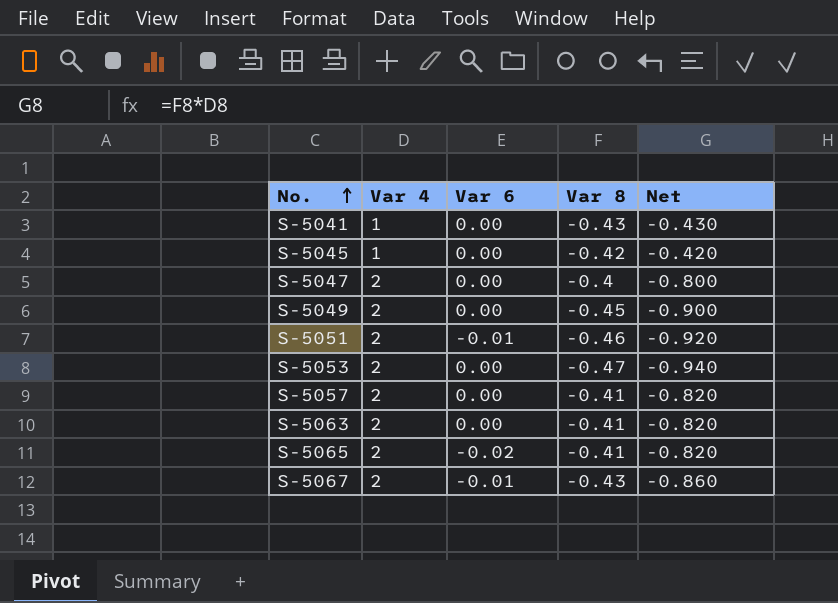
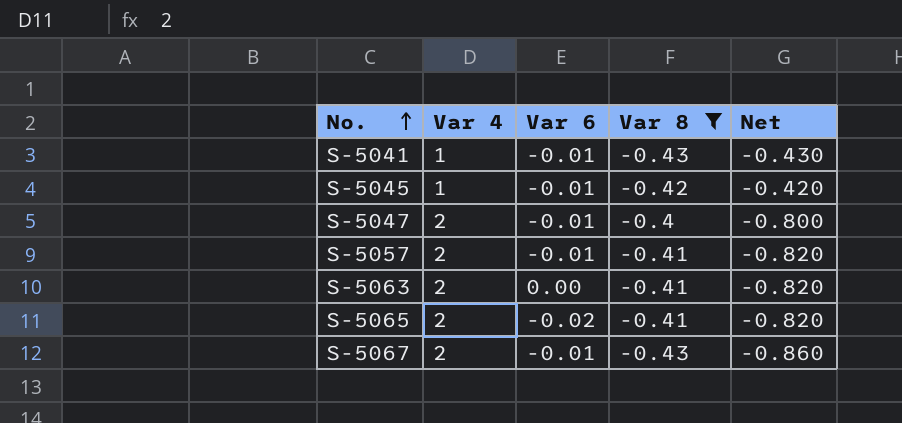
filter: none -> Var 8 >= -0.43
S-5041 | Var 6: 0.00 -> -0.01
S-5045 | Var 6: 0.00 -> -0.01
S-5047 | Var 6: 0.00 -> -0.01
S-5057 | Var 6: 0.00 -> -0.01

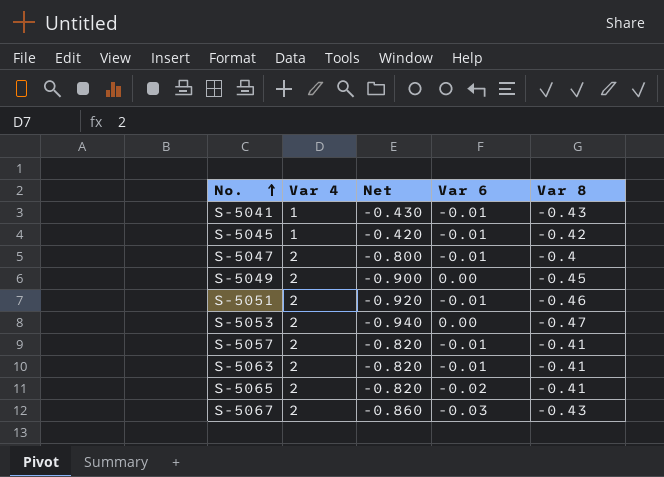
filter: Var 8 >= -0.43 -> none
column Net | position: 5 -> 3
S-5063 | Var 6: 0.00 -> -0.01
S-5067 | Var 6: -0.01 -> -0.03

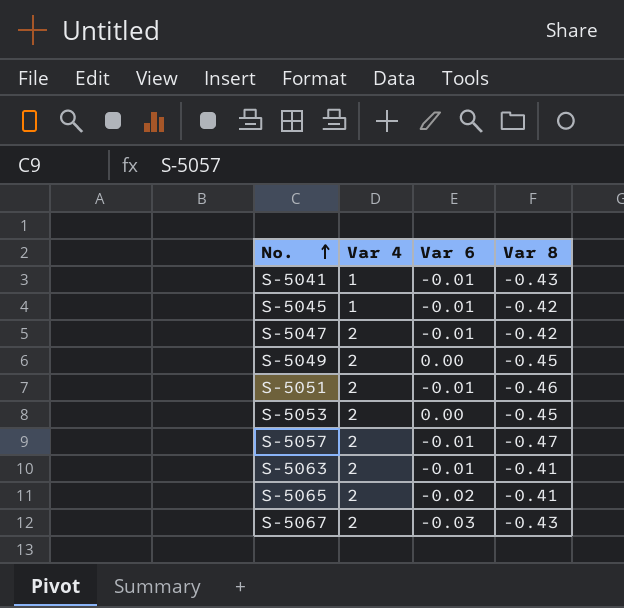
column Net | formula: [Var 4] * [Var 8] -> none
S-5047 | Var 8: -0.4 -> -0.42
S-5053 | Var 8: -0.47 -> -0.45
S-5057 | Var 8: -0.41 -> -0.47

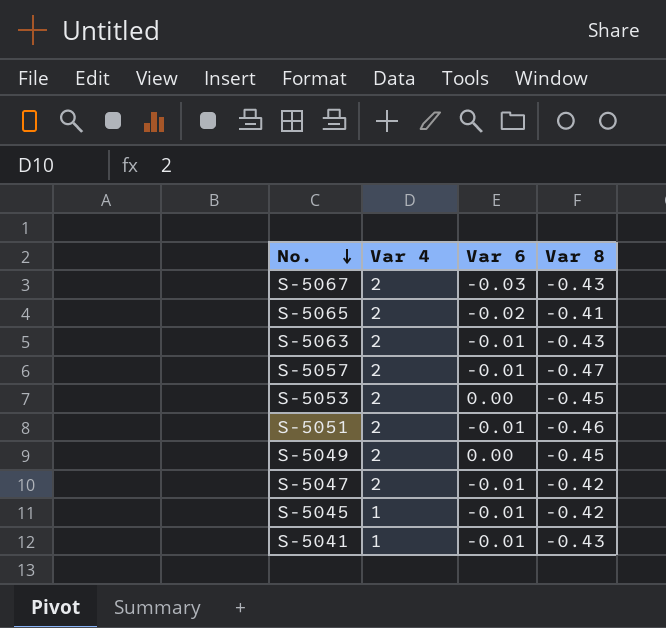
row order: No. ascending -> No. descending
S-5063 | Var 8: -0.41 -> -0.43

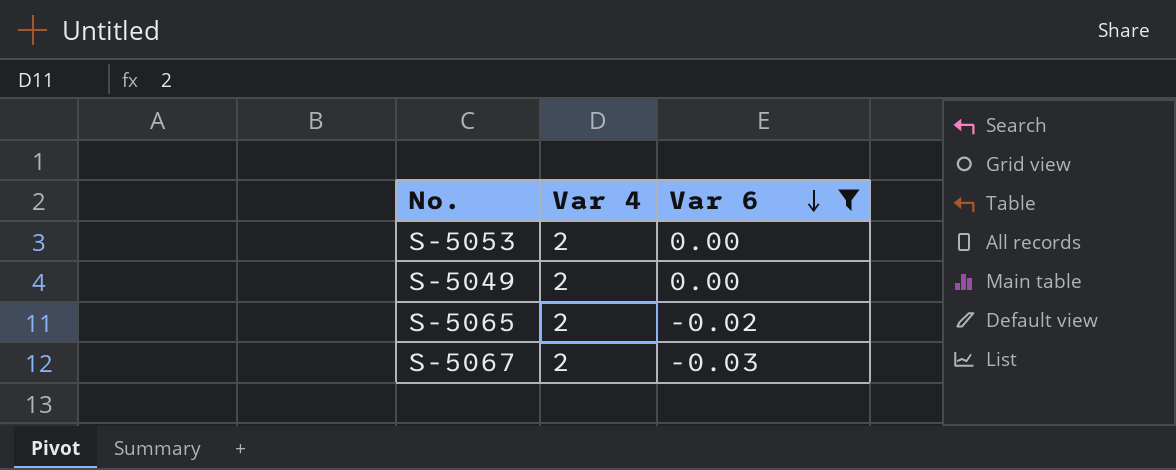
filter: none -> Var 6 != -0.01
row order: No. descending -> Var 6 descending
column Var 8 | position: 4 -> none

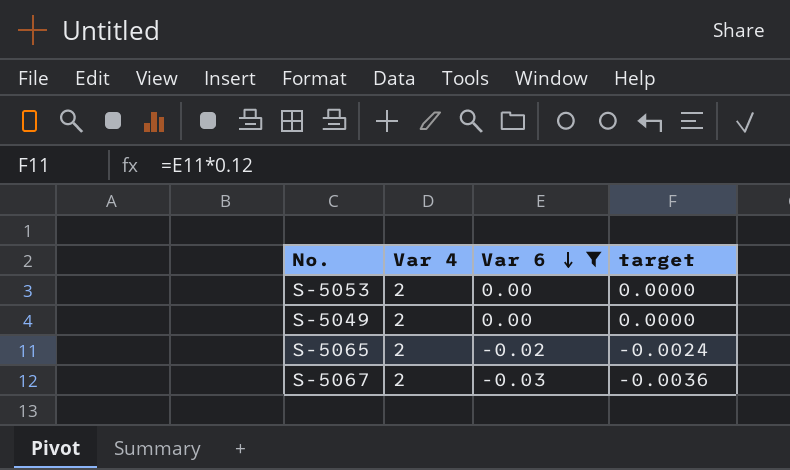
column target | formula: none -> [Var 6] * 0.12

